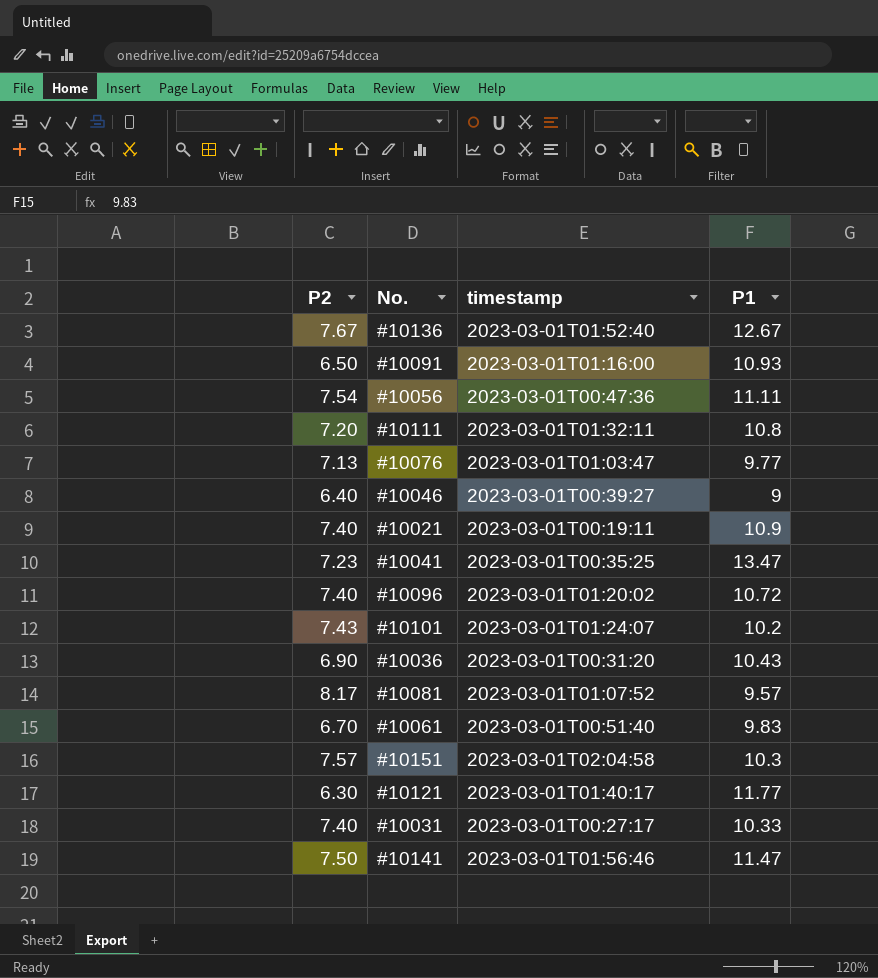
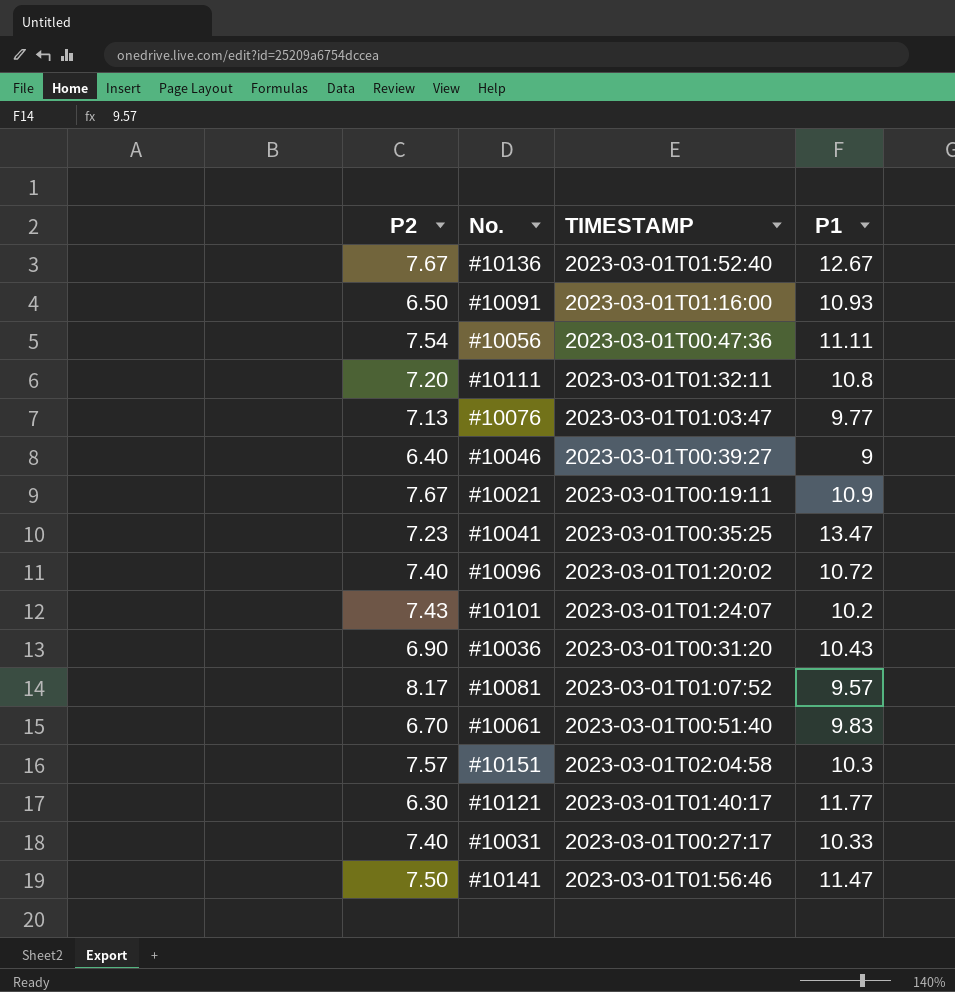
column name: timestamp -> TIMESTAMP
#10021 | P2: 7.40 -> 7.67

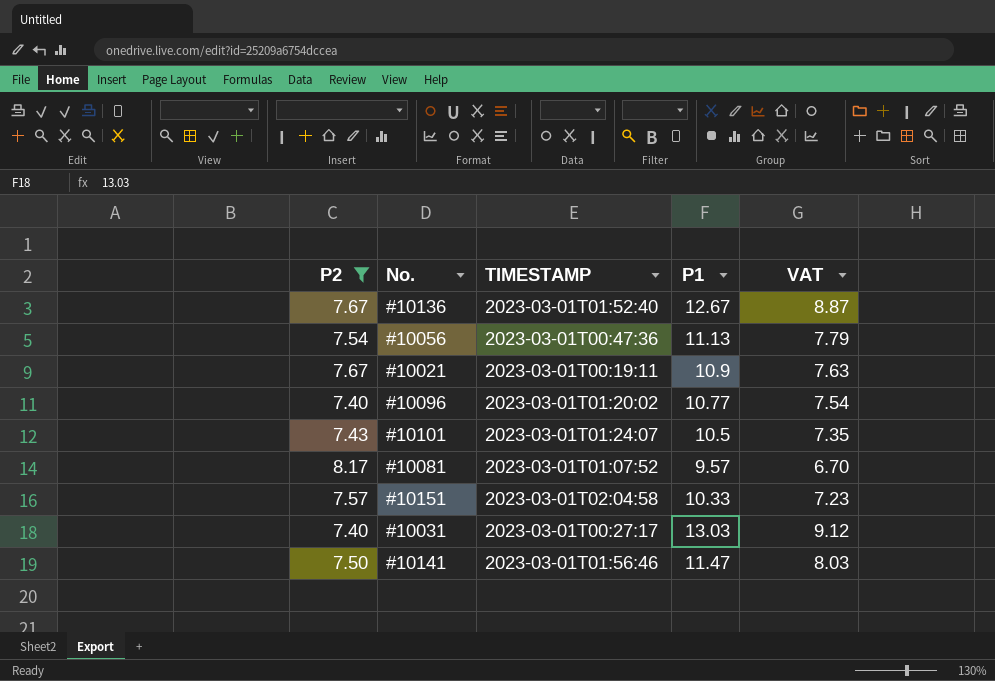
filter: none -> P2 >= 7.40
column VAT | formula: none -> [P1] * 0.7
#10056 | P1: 11.11 -> 11.13
#10096 | P1: 10.72 -> 10.77
#10101 | P1: 10.2 -> 10.5
#10151 | P1: 10.3 -> 10.33
#10031 | P1: 10.33 -> 13.03

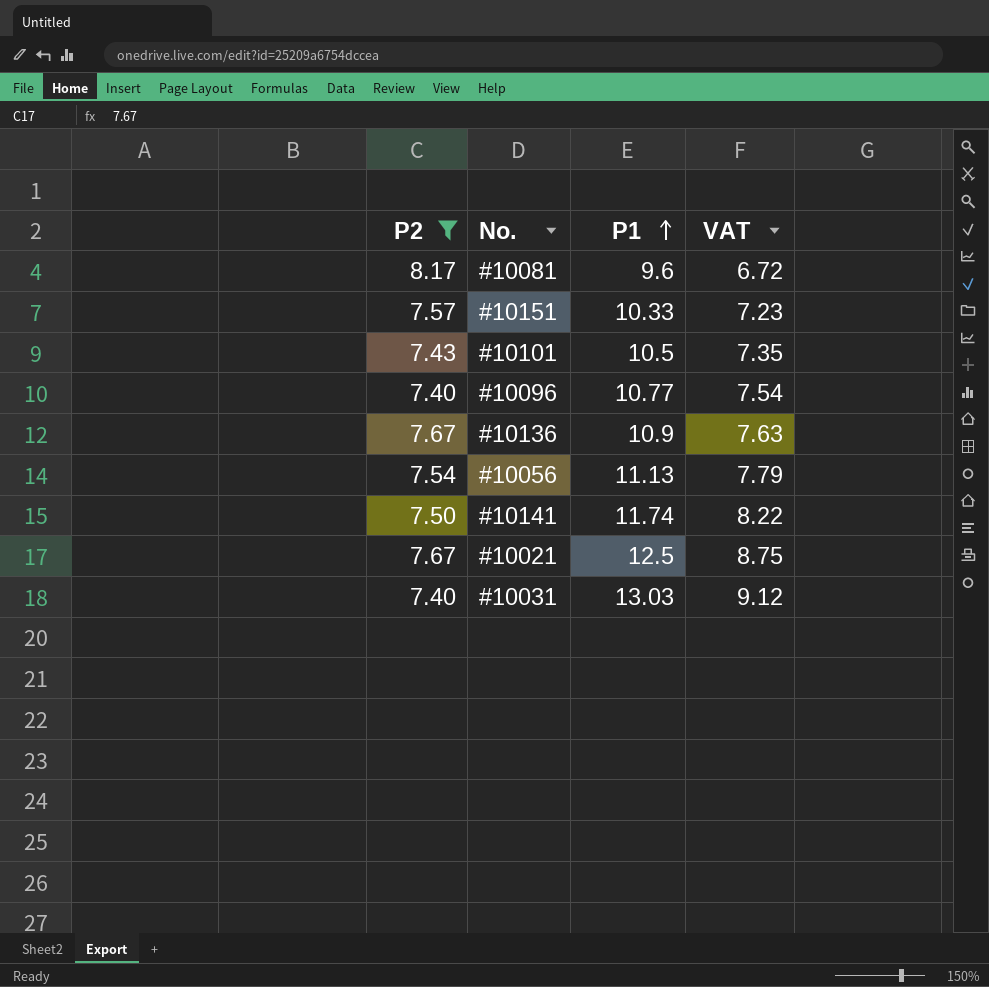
row order: none -> P1 ascending
column TIMESTAMP | position: 3 -> none
#10081 | P1: 9.57 -> 9.6
#10081 | VAT: 6.70 -> 6.72
#10136 | P1: 12.67 -> 10.9
#10136 | VAT: 8.87 -> 7.63
#10141 | P1: 11.47 -> 11.74
#10141 | VAT: 8.03 -> 8.22
#10021 | P1: 10.9 -> 12.5
#10021 | VAT: 7.63 -> 8.75

